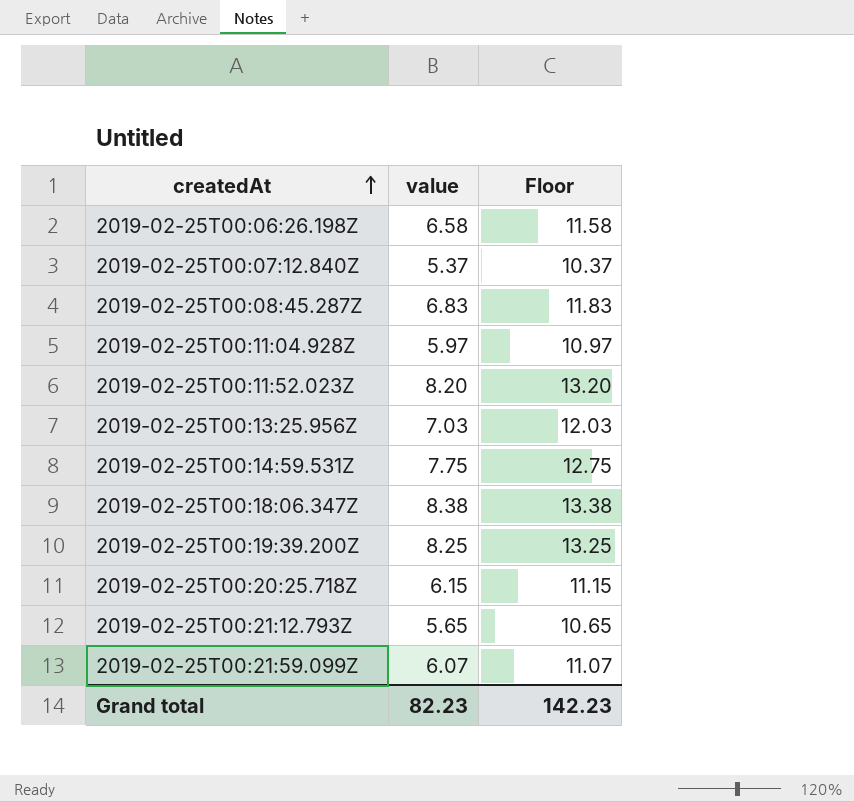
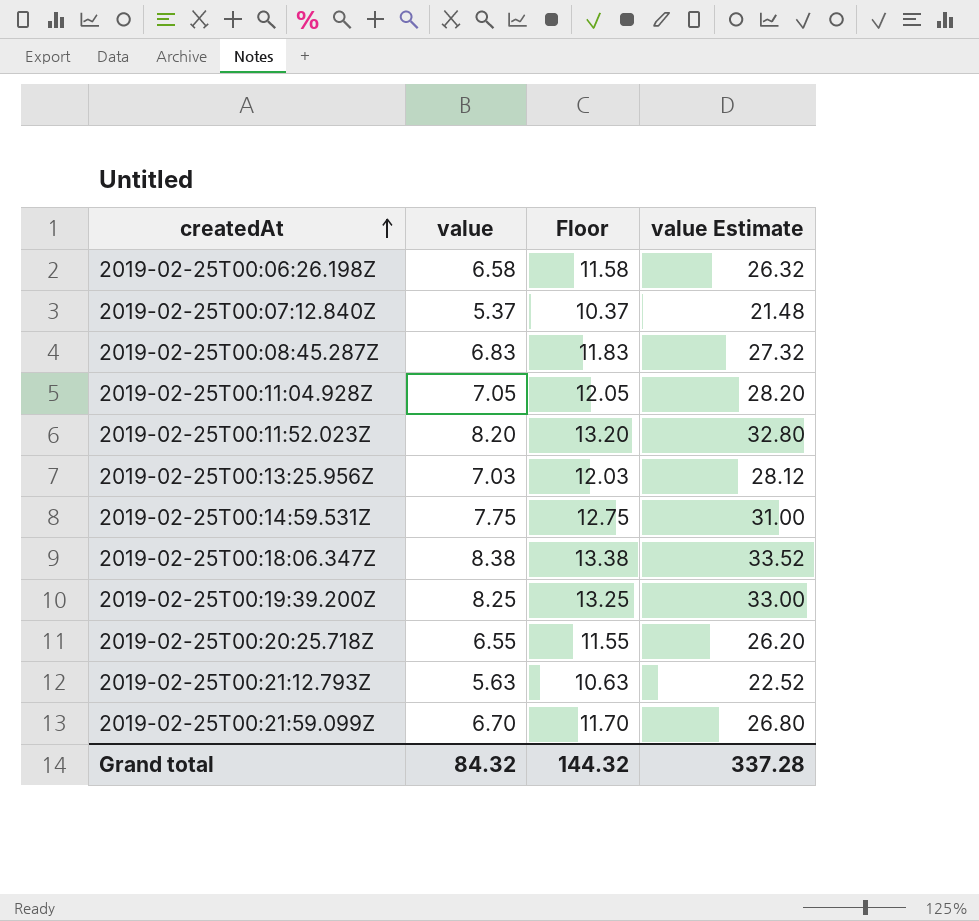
column value Estimate | formula: none -> [value] * 4
2019-02-25T00:11:04.928Z | value: 5.97 -> 7.05
2019-02-25T00:11:04.928Z | Floor: 10.97 -> 12.05
2019-02-25T00:20:25.718Z | value: 6.15 -> 6.55
2019-02-25T00:20:25.718Z | Floor: 11.15 -> 11.55
2019-02-25T00:21:12.793Z | value: 5.65 -> 5.63
2019-02-25T00:21:12.793Z | Floor: 10.65 -> 10.63
2019-02-25T00:21:59.099Z | value: 6.07 -> 6.70
2019-02-25T00:21:59.099Z | Floor: 11.07 -> 11.70
Grand total | value: 82.23 -> 84.32
Grand total | Floor: 142.23 -> 144.32

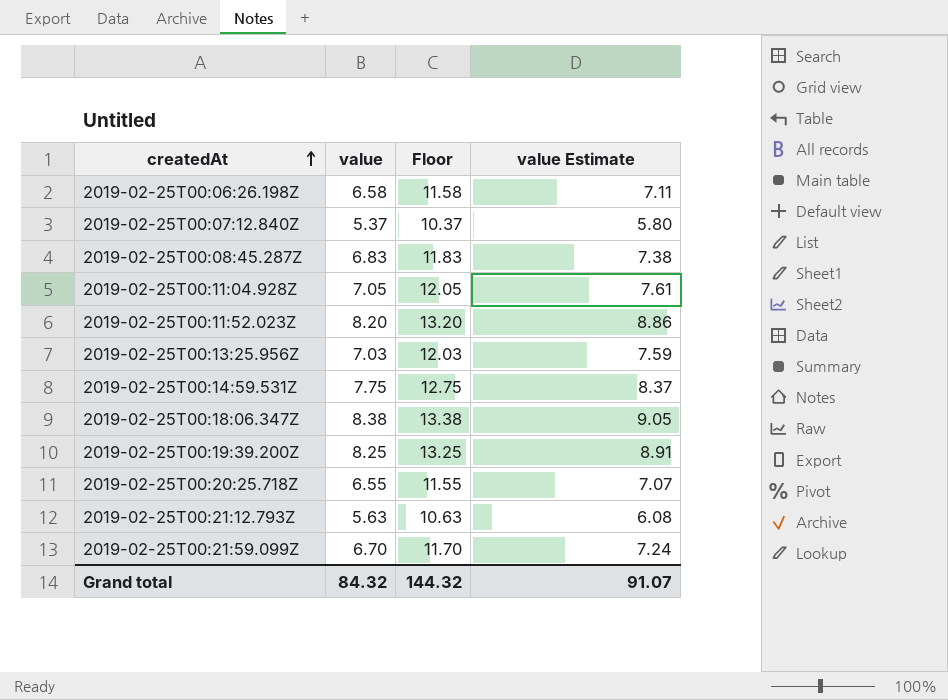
column value Estimate | formula: [value] * 4 -> [value] * 1.08
Grand total | value Estimate: 337.28 -> 91.07

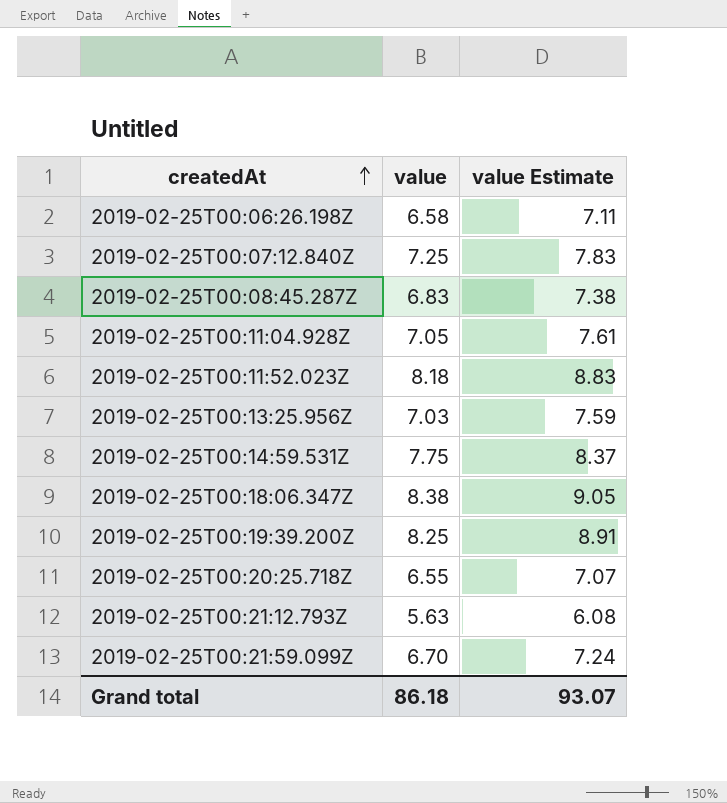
column Floor | formula: [value] + 5 -> none
2019-02-25T00:07:12.840Z | value: 5.37 -> 7.25
2019-02-25T00:07:12.840Z | value Estimate: 5.80 -> 7.83
2019-02-25T00:11:52.023Z | value: 8.20 -> 8.18
2019-02-25T00:11:52.023Z | value Estimate: 8.86 -> 8.83
Grand total | value: 84.32 -> 86.18
Grand total | value Estimate: 91.07 -> 93.07

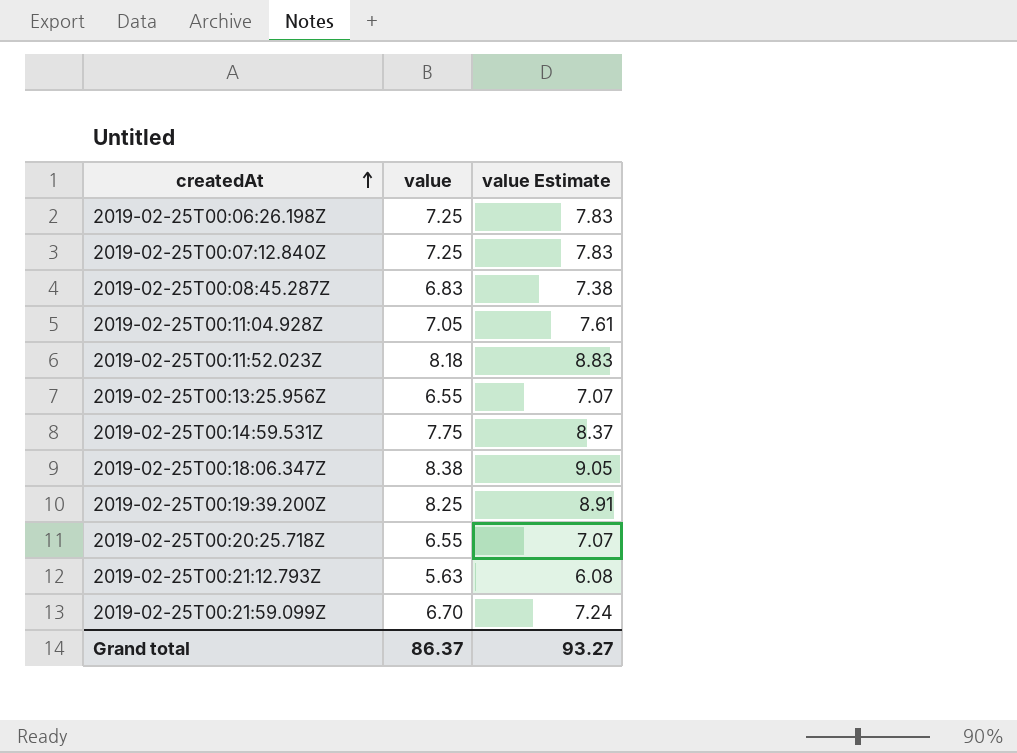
2019-02-25T00:06:26.198Z | value: 6.58 -> 7.25
2019-02-25T00:06:26.198Z | value Estimate: 7.11 -> 7.83
2019-02-25T00:13:25.956Z | value: 7.03 -> 6.55
2019-02-25T00:13:25.956Z | value Estimate: 7.59 -> 7.07
Grand total | value: 86.18 -> 86.37
Grand total | value Estimate: 93.07 -> 93.27

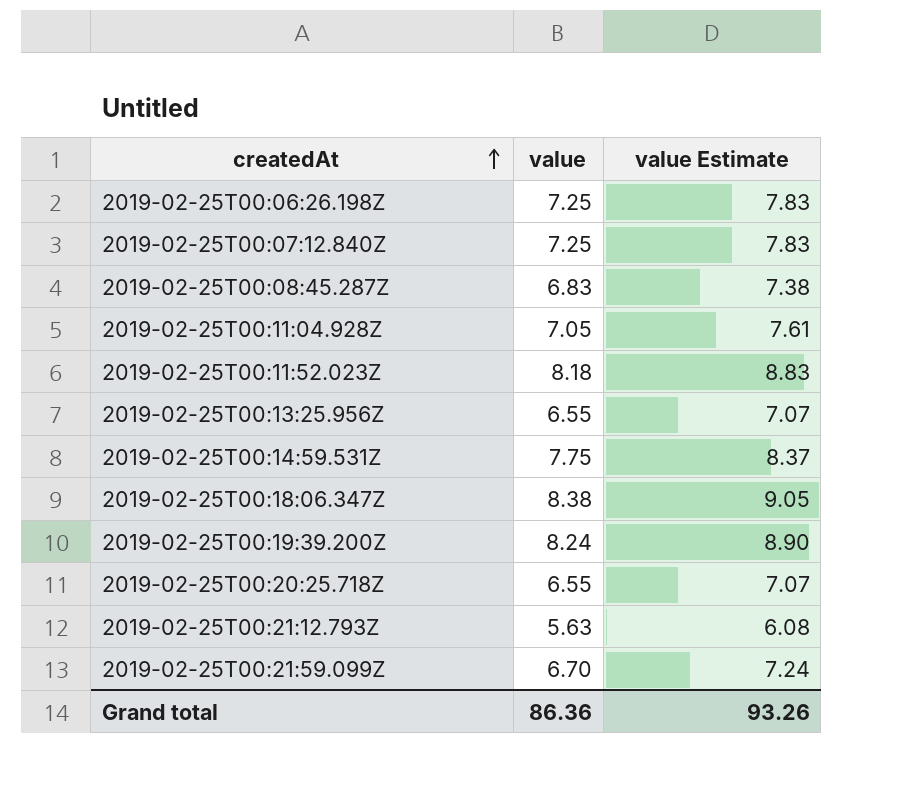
2019-02-25T00:19:39.200Z | value: 8.25 -> 8.24
2019-02-25T00:19:39.200Z | value Estimate: 8.91 -> 8.90
Grand total | value: 86.37 -> 86.36
Grand total | value Estimate: 93.27 -> 93.26

